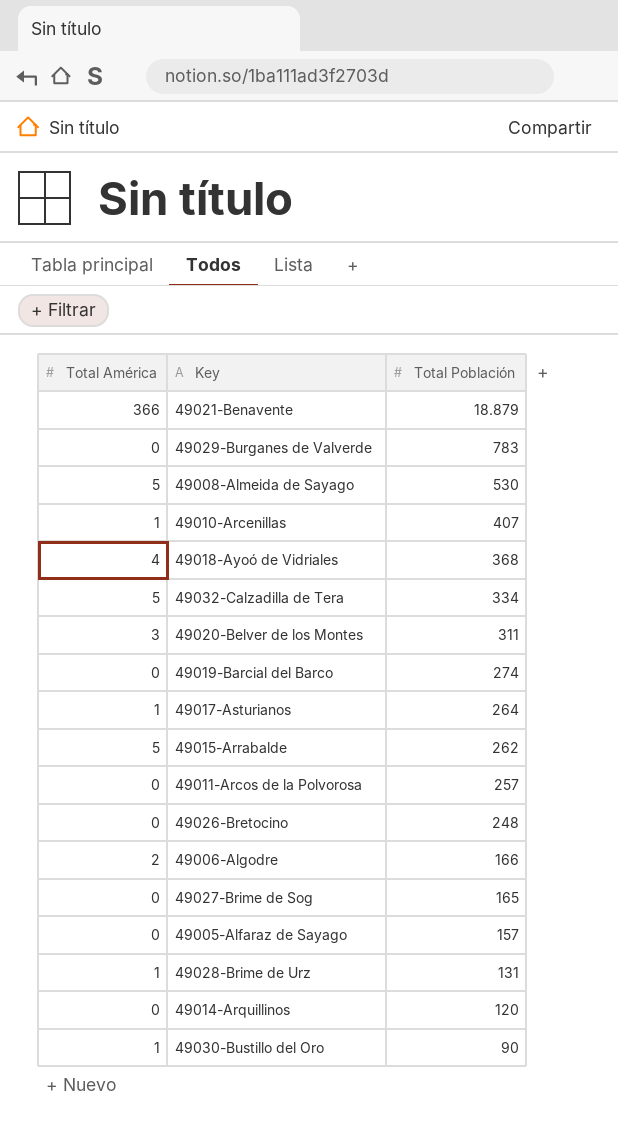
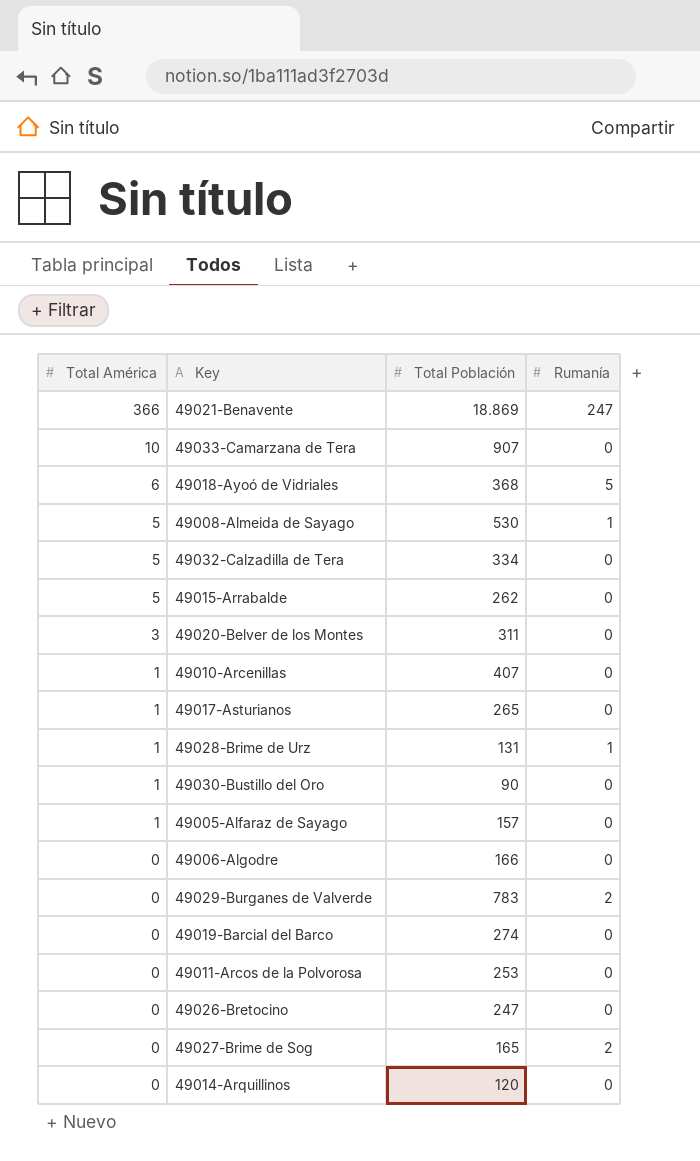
row order: Total Población descending -> Total América descending
column Rumanía | position: none -> 4
49021-Benavente | Total Población: 18.879 -> 18.869
row 49033-Camarzana de Tera: none -> 10 | 907 | 0
49018-Ayoó de Vidriales | Total América: 4 -> 6
49017-Asturianos | Total Población: 264 -> 265
49005-Alfaraz de Sayago | Total América: 0 -> 1
49006-Algodre | Total América: 2 -> 0
49011-Arcos de la Polvorosa | Total Población: 257 -> 253
49026-Bretocino | Total Población: 248 -> 247

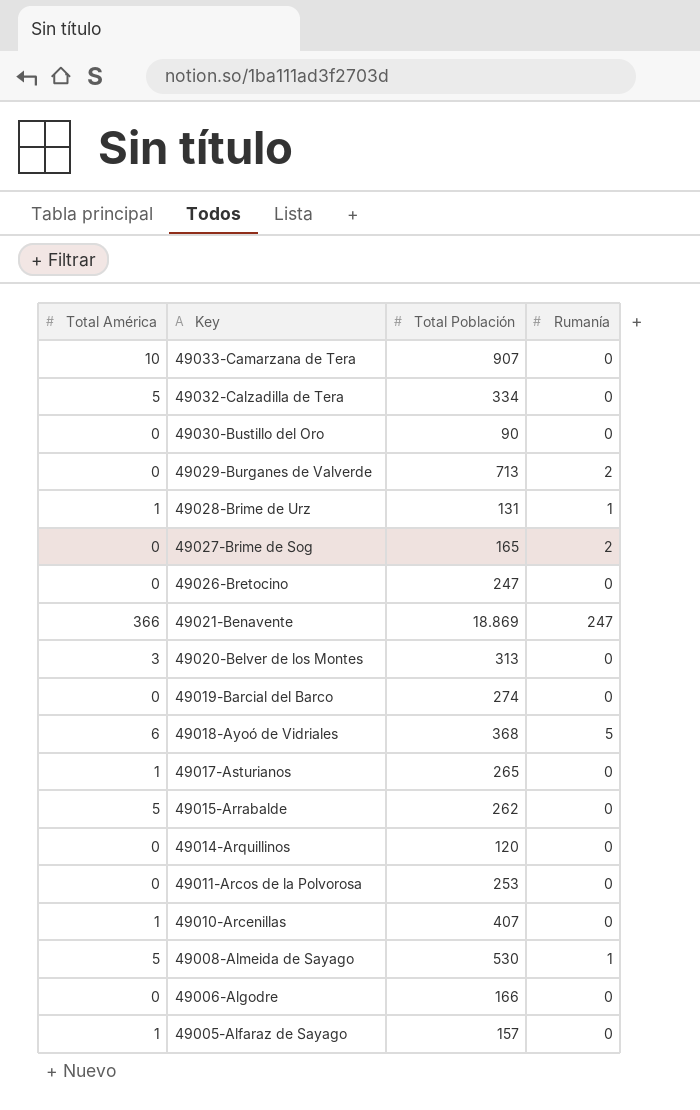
row order: Total América descending -> Key descending
49030-Bustillo del Oro | Total América: 1 -> 0
49029-Burganes de Valverde | Total Población: 783 -> 713
49020-Belver de los Montes | Total Población: 311 -> 313

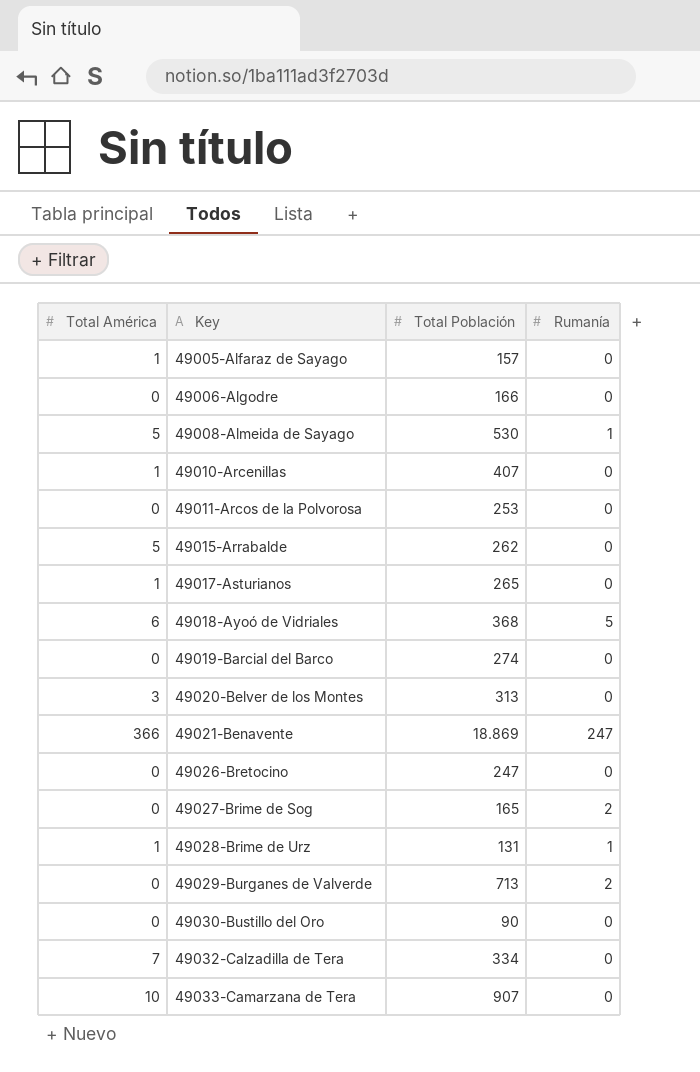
row order: Key descending -> Key ascending
row 49014-Arquillinos: 0 | 120 | 0 -> none
49032-Calzadilla de Tera | Total América: 5 -> 7

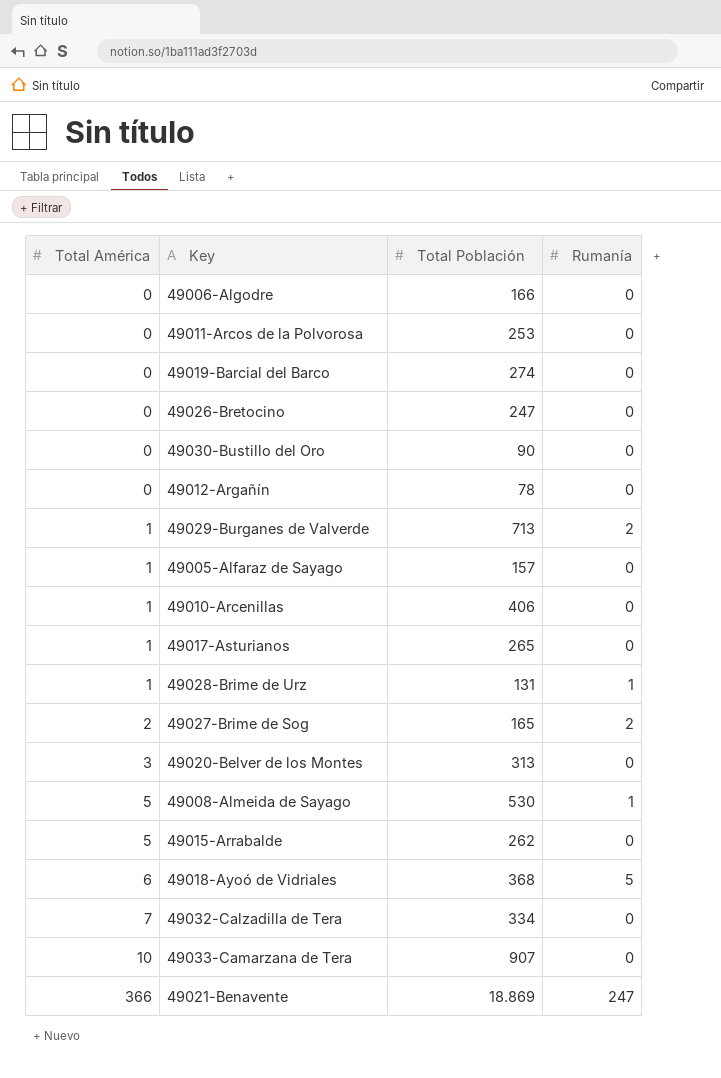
row order: Key ascending -> Total América ascending
row 49012-Argañín: none -> 0 | 78 | 0
49029-Burganes de Valverde | Total América: 0 -> 1
49010-Arcenillas | Total Población: 407 -> 406
49027-Brime de Sog | Total América: 0 -> 2

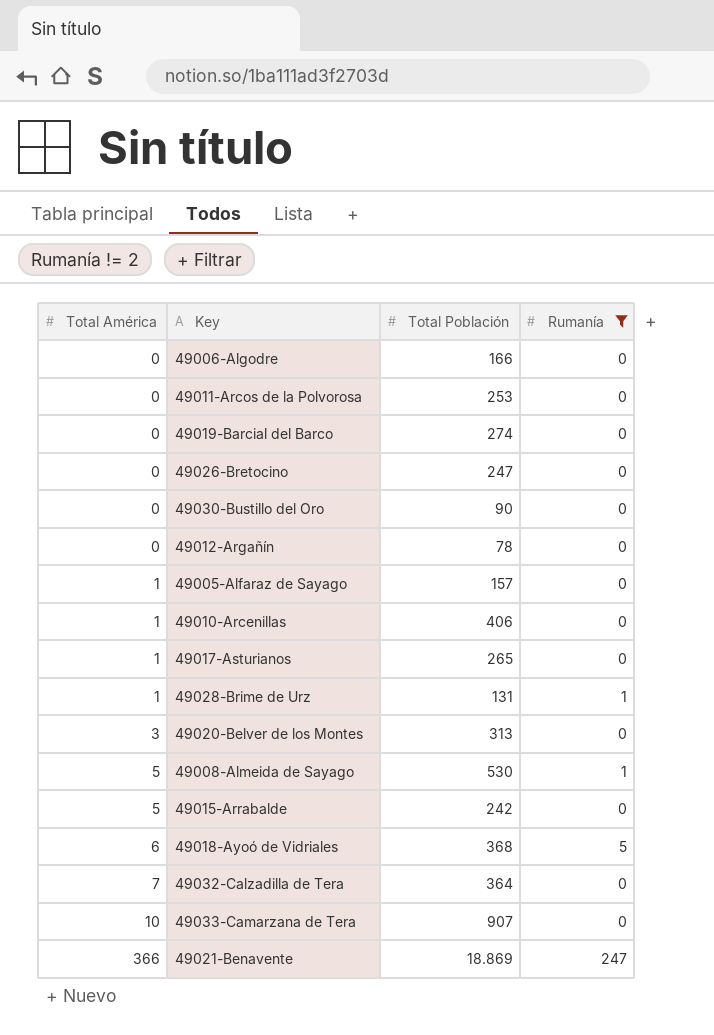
filter: none -> Rumanía != 2
49015-Arrabalde | Total Población: 262 -> 242
49032-Calzadilla de Tera | Total Población: 334 -> 364

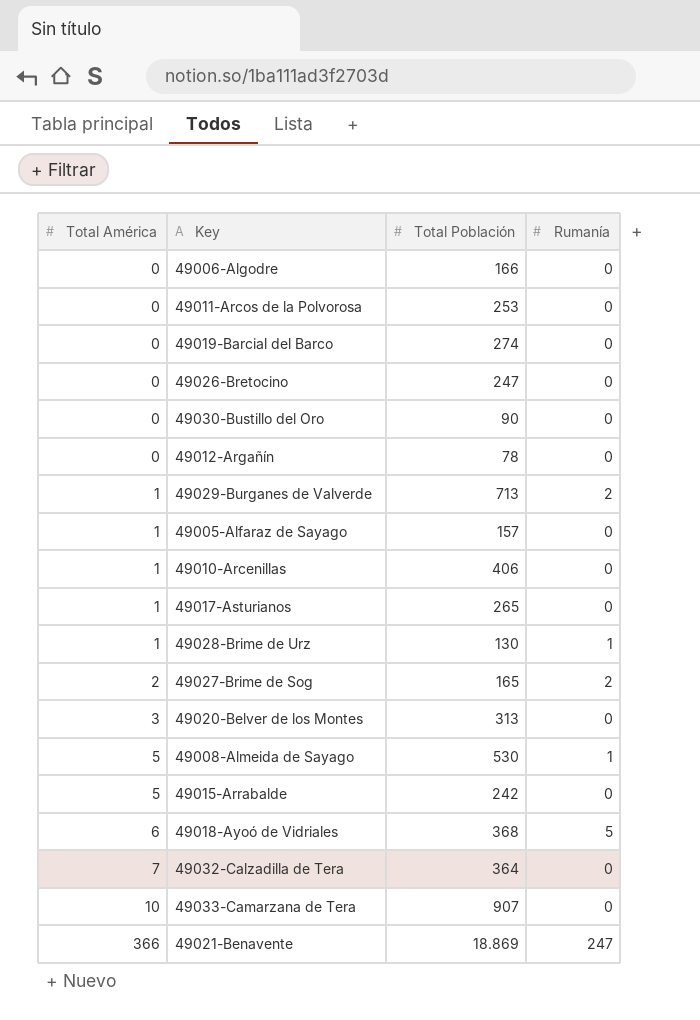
filter: Rumanía != 2 -> none
49028-Brime de Urz | Total Población: 131 -> 130

